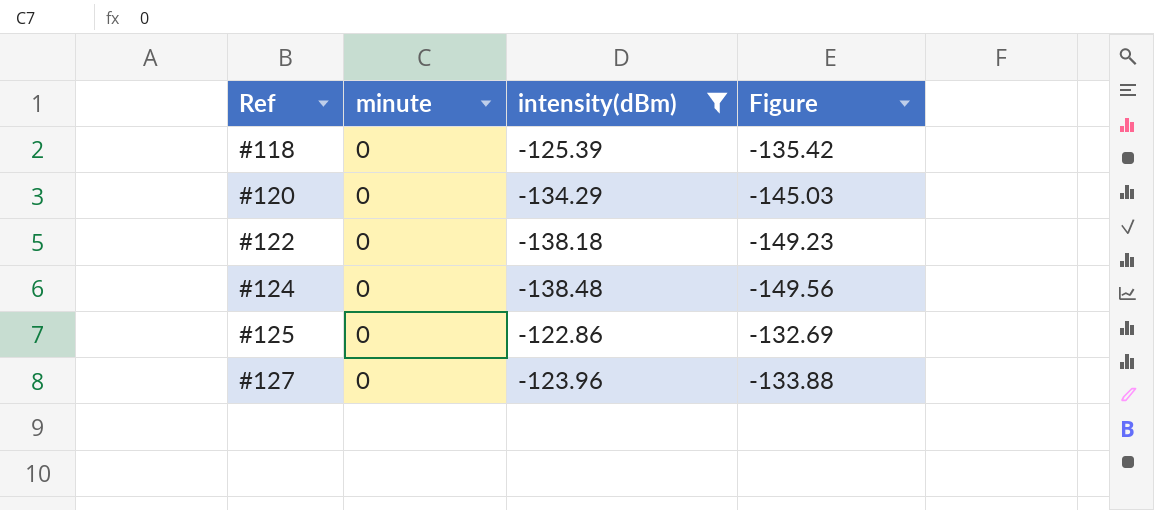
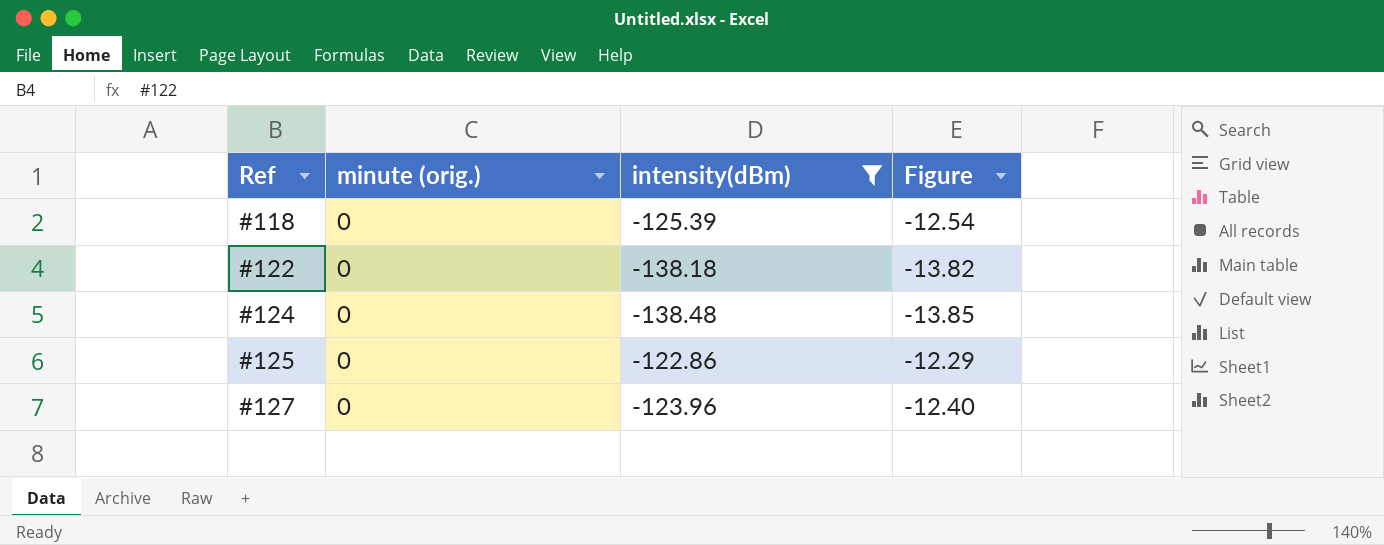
column name: minute -> minute (orig.)
column Figure | formula: [intensity(dBm)] * 1.08 -> [intensity(dBm)] * 0.1
row #120: 0 | -134.29 | -145.03 -> none

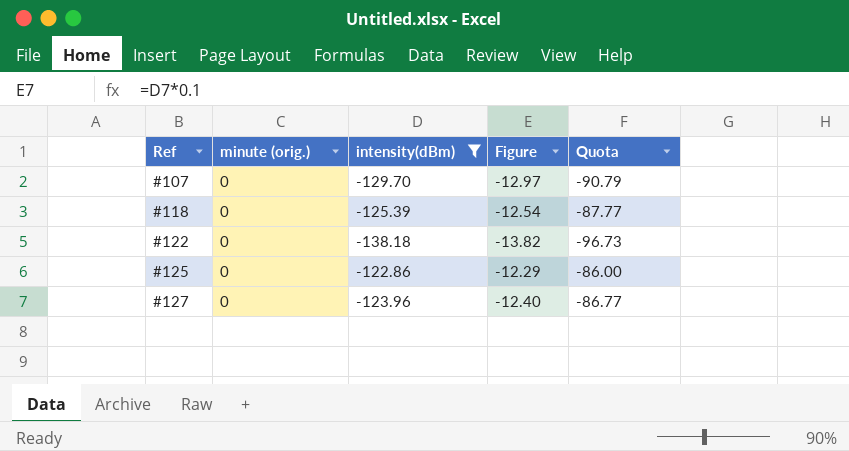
column Quota | formula: none -> [intensity(dBm)] * 0.7
row #124: 0 | -138.48 | -13.85 -> none
row #107: none -> 0 | -129.70 | -12.97 | -90.79

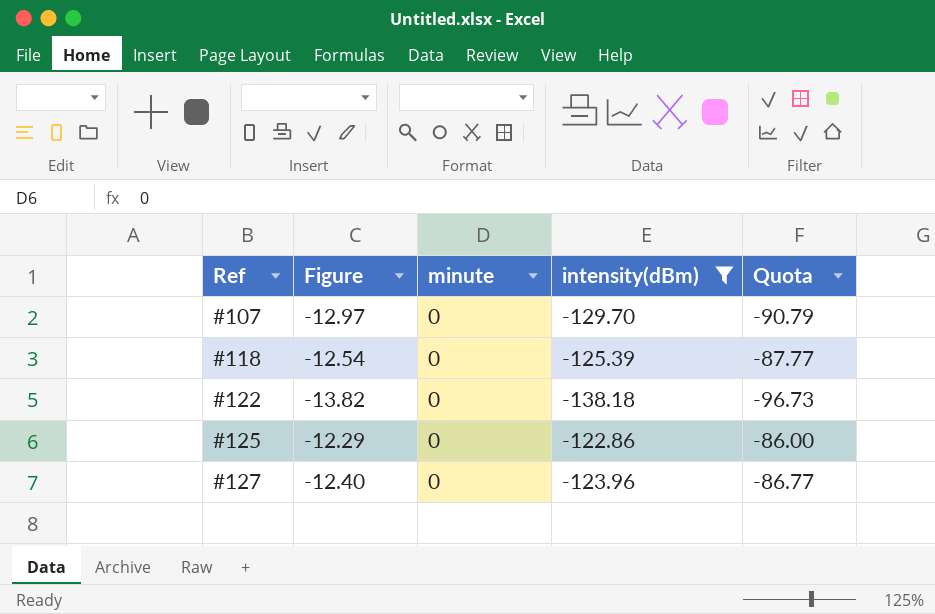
column Figure | position: 4 -> 2
column name: minute (orig.) -> minute

